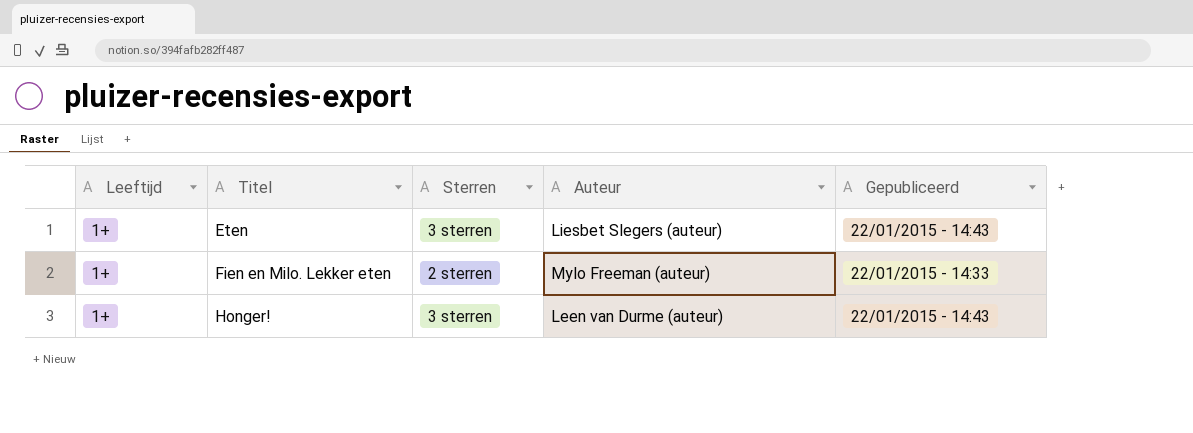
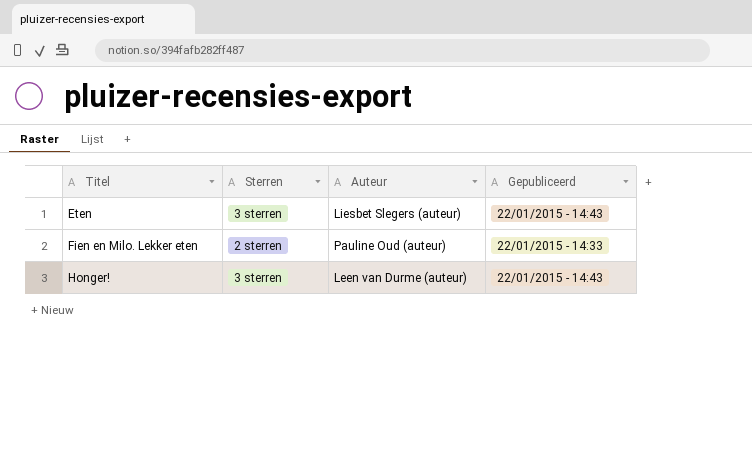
column Leeftijd | position: 1 -> none
Fien en Milo. Lekker eten | Auteur: Mylo Freeman (auteur) -> Pauline Oud (auteur)

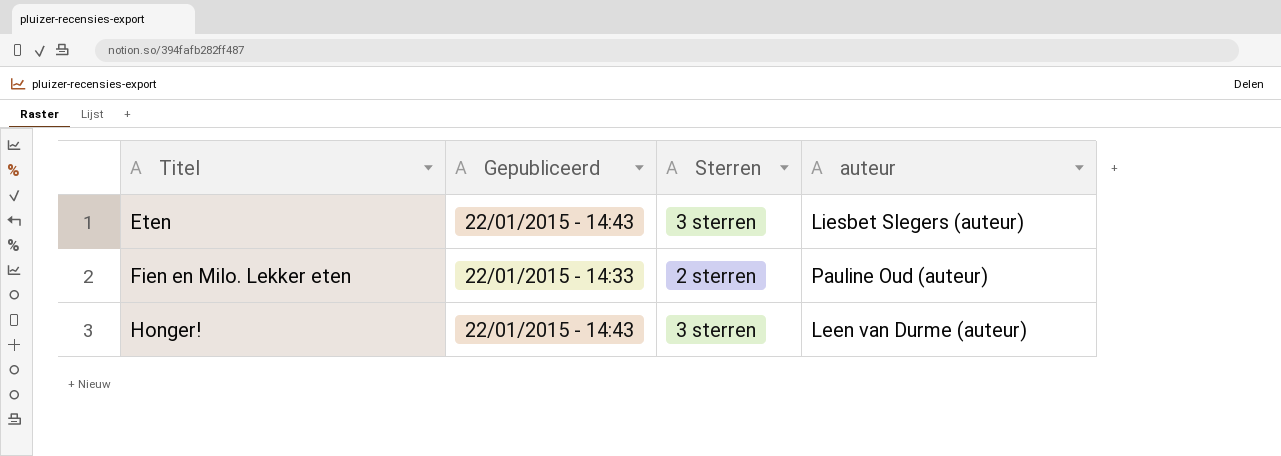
column Gepubliceerd | position: 4 -> 2
column name: Auteur -> auteur

